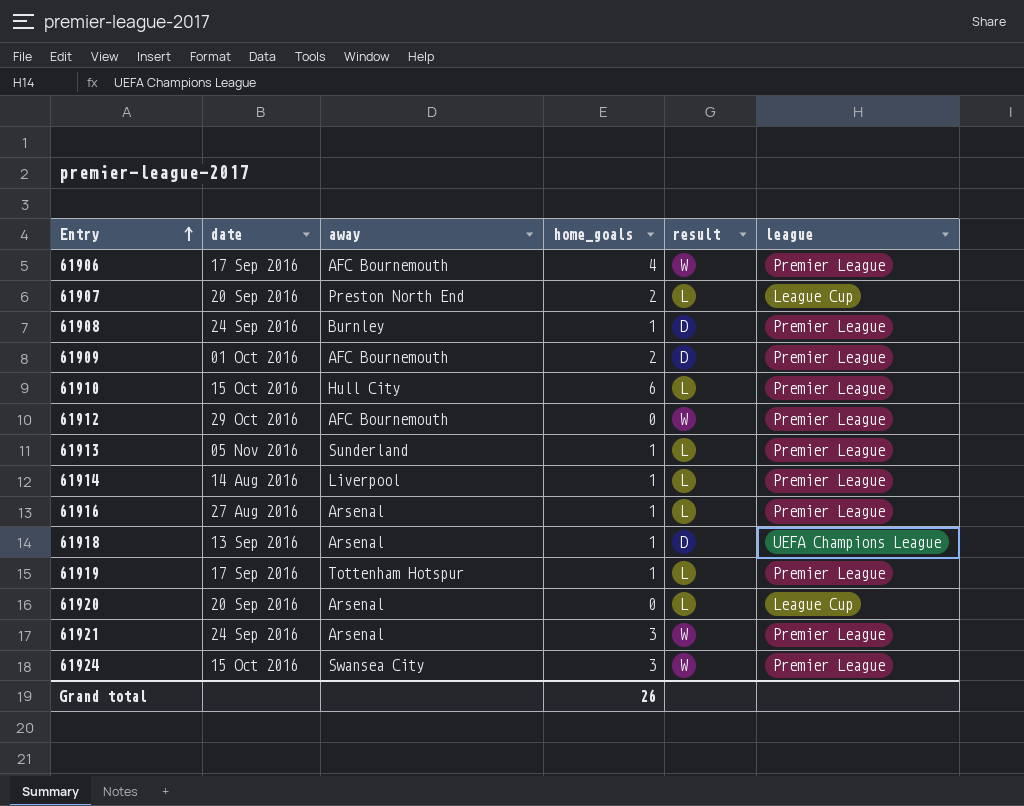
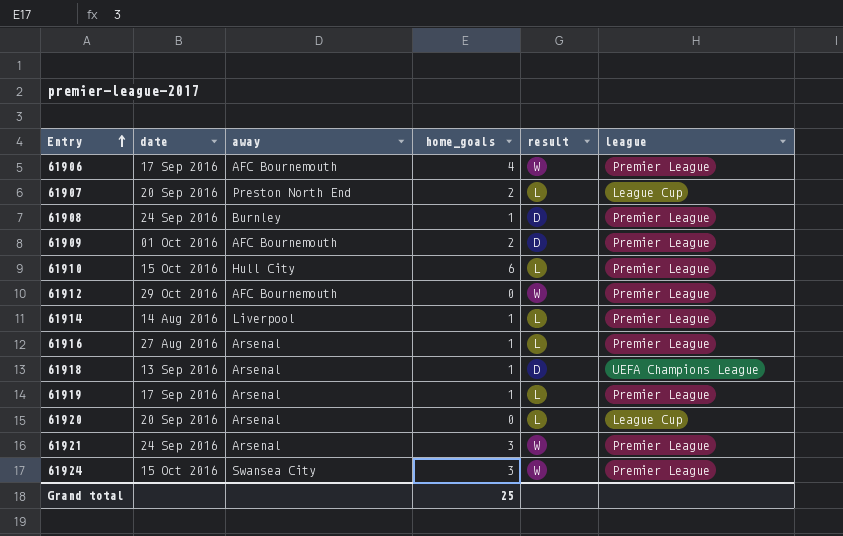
row 61913: 05 Nov 2016 | Sunderland | 1 | L | Premier League -> none
61919 | away: Tottenham Hotspur -> Arsenal
Grand total | home_goals: 26 -> 25

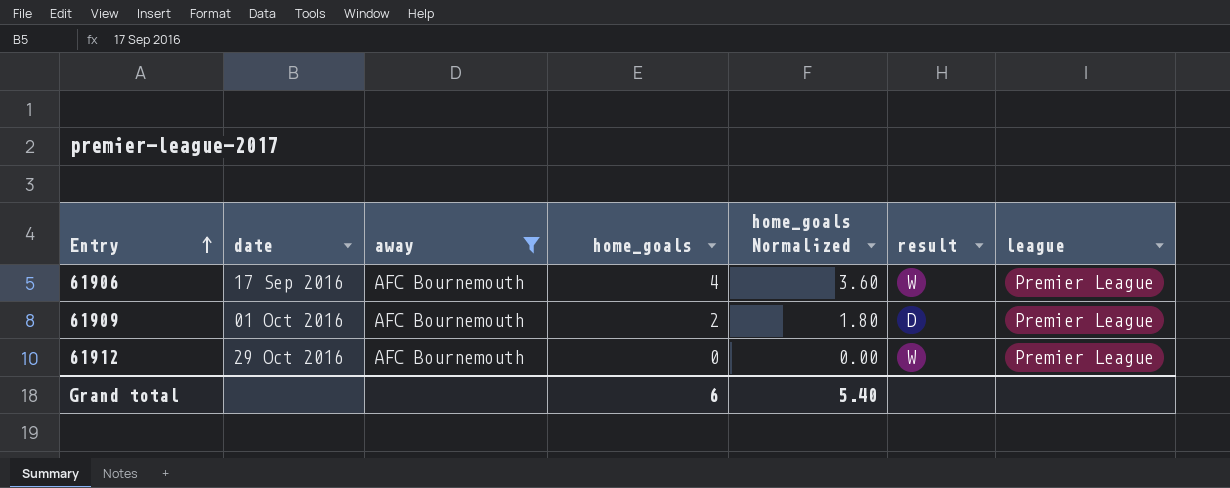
filter: none -> away = AFC Bournemouth
column home_goals Normalized | formula: none -> [home_goals] * 0.9
Grand total | home_goals: 25 -> 6

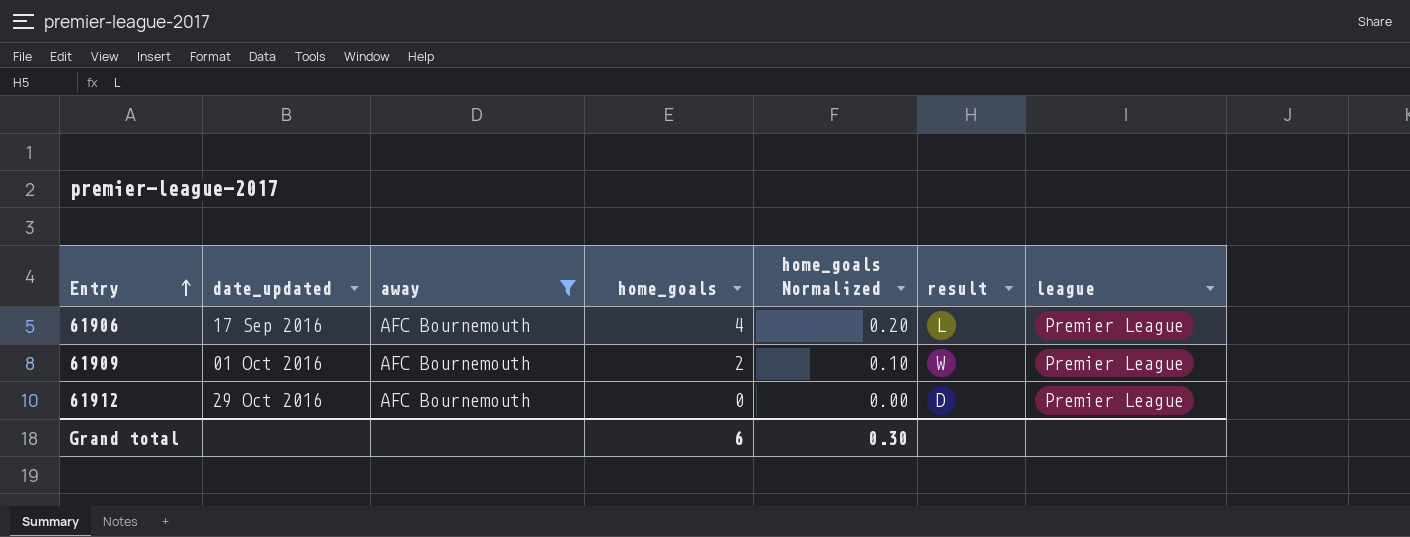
column name: date -> date_updated
column home_goals Normalized | formula: [home_goals] * 0.9 -> [home_goals] * 0.05
61906 | result: W -> L
61909 | result: D -> W
61912 | result: W -> D
Grand total | home_goals Normalized: 5.40 -> 0.30

